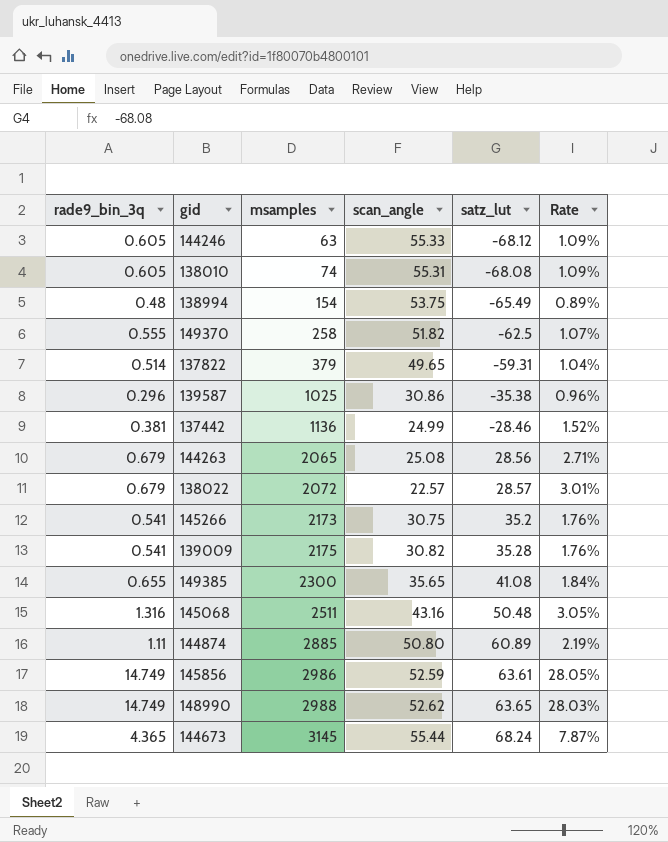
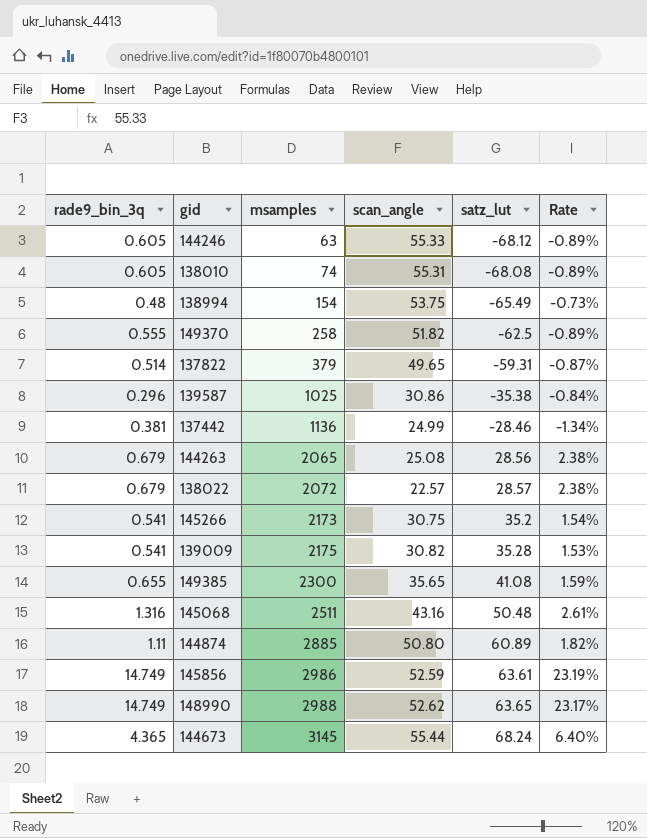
column Rate | formula: [rade9_bin_3q] / [scan_angle] -> [rade9_bin_3q] / [satz_lut]

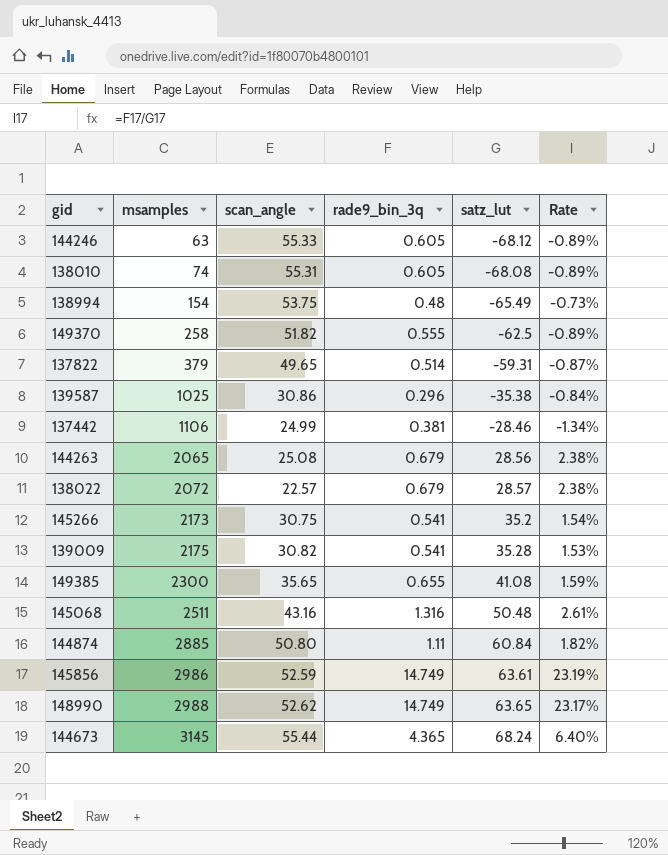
column rade9_bin_3q | position: 1 -> 4
137442 | msamples: 1136 -> 1106
144874 | satz_lut: 60.89 -> 60.84

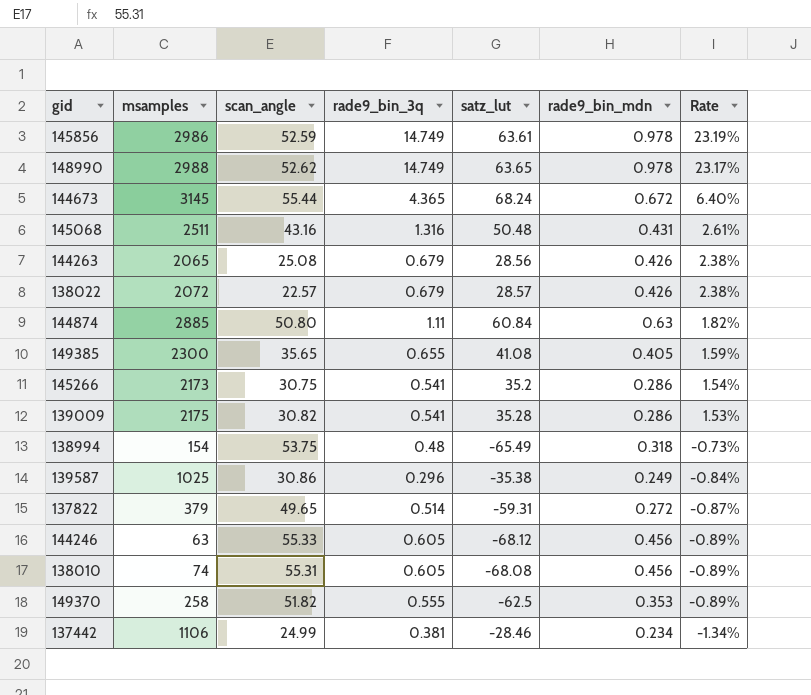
row order: msamples ascending -> Rate descending
column rade9_bin_mdn | position: none -> 6

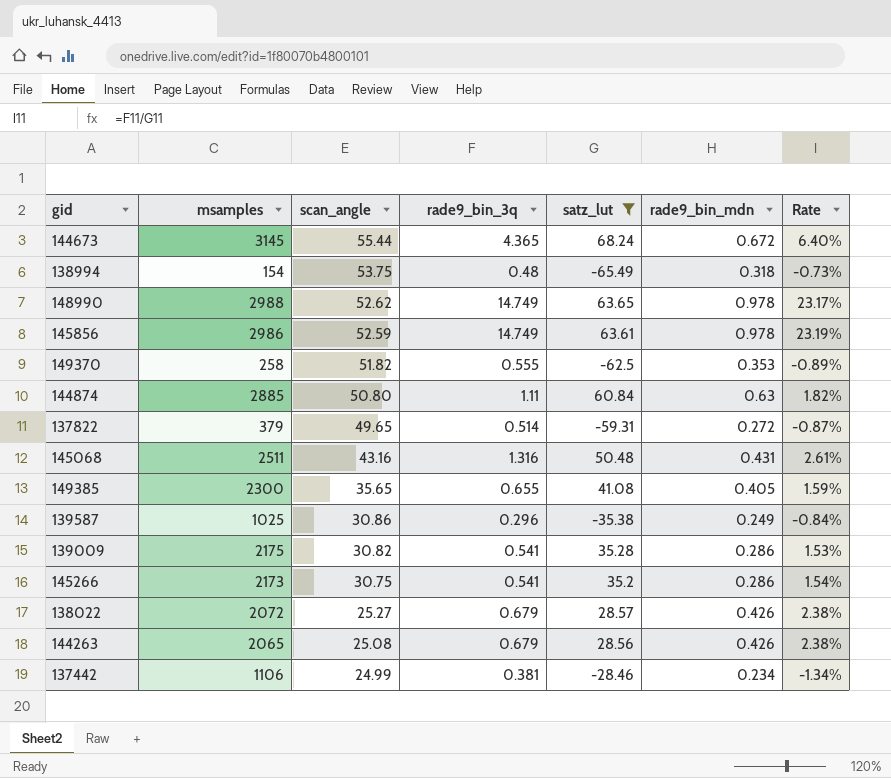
filter: none -> satz_lut >= -65.49
row order: Rate descending -> scan_angle descending
138022 | scan_angle: 22.57 -> 25.27

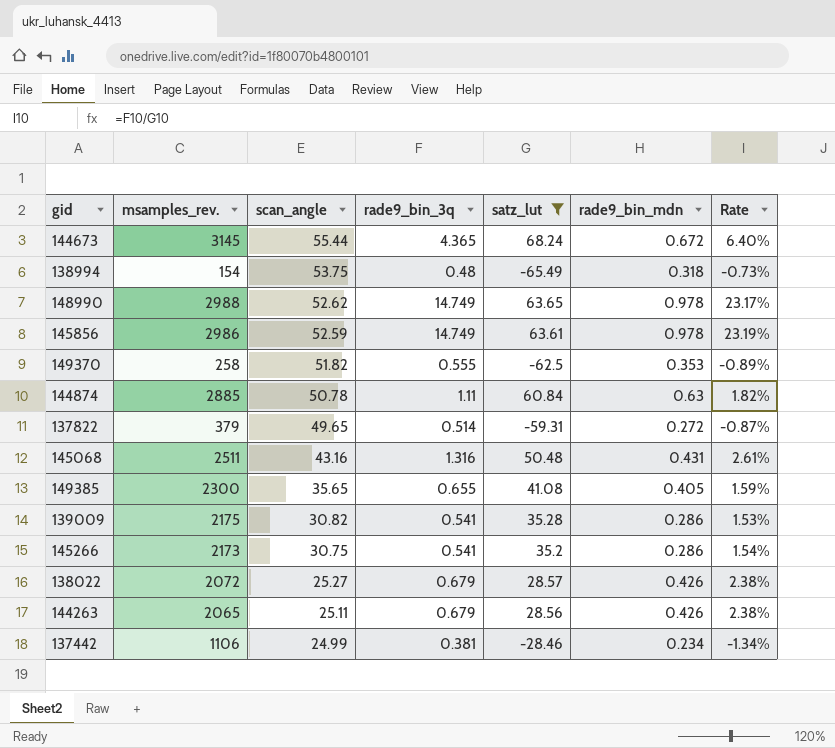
column name: msamples -> msamples_rev.
row 139587: 1025 | 30.86 | 0.296 | -35.38 | 0.249 | -0.84% -> none
144874 | scan_angle: 50.80 -> 50.78
144263 | scan_angle: 25.08 -> 25.11

